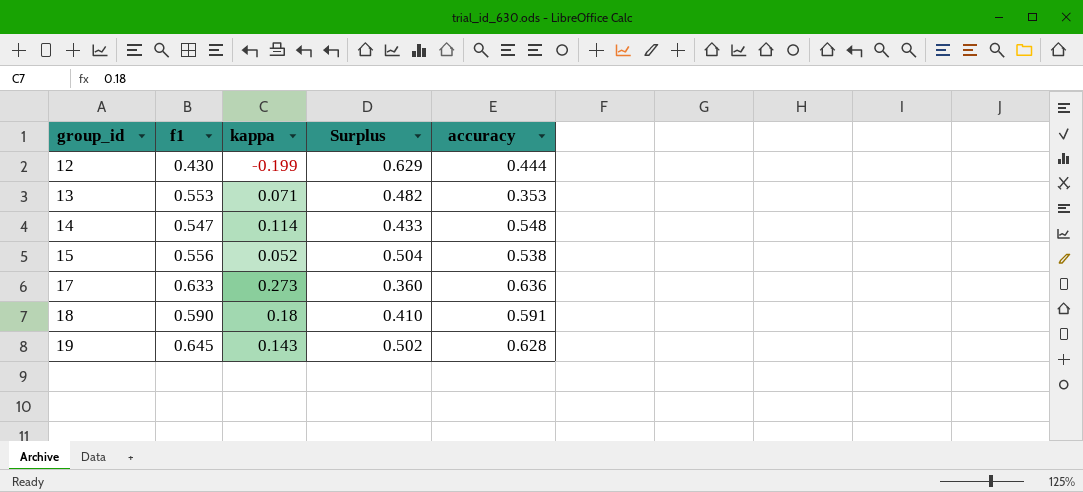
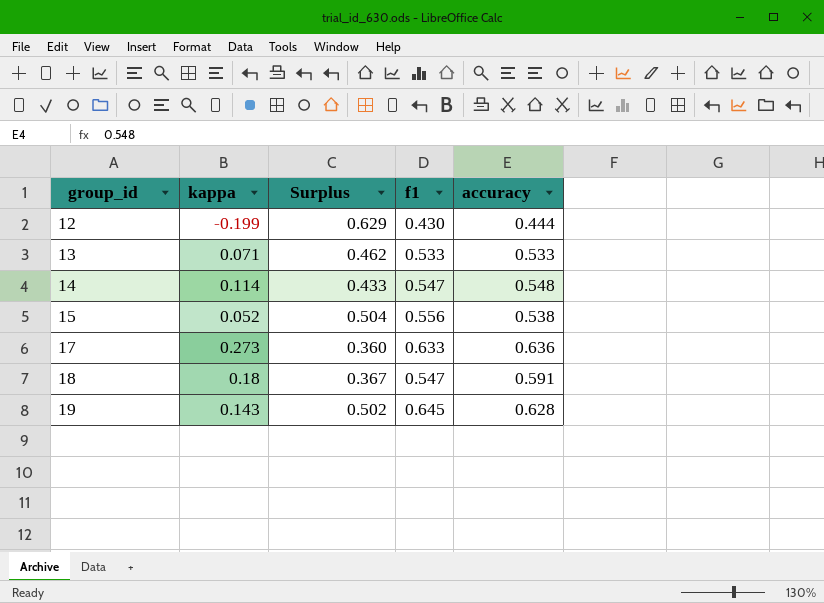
column f1 | position: 2 -> 4
13 | Surplus: 0.482 -> 0.462
13 | f1: 0.553 -> 0.533
13 | accuracy: 0.353 -> 0.533
18 | Surplus: 0.410 -> 0.367
18 | f1: 0.590 -> 0.547

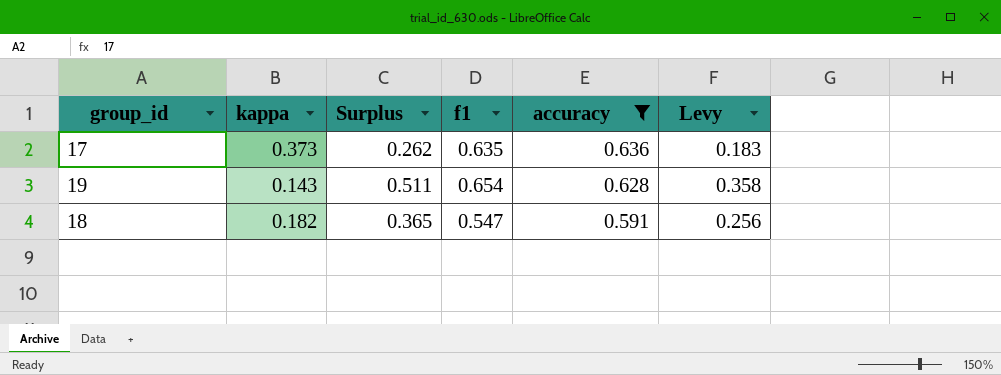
filter: none -> accuracy >= 0.591
row order: group_id ascending -> accuracy descending
column Levy | formula: none -> [Surplus] * 0.7
17 | kappa: 0.273 -> 0.373
17 | Surplus: 0.360 -> 0.262
17 | f1: 0.633 -> 0.635
19 | Surplus: 0.502 -> 0.511
19 | f1: 0.645 -> 0.654
18 | kappa: 0.18 -> 0.182
18 | Surplus: 0.367 -> 0.365

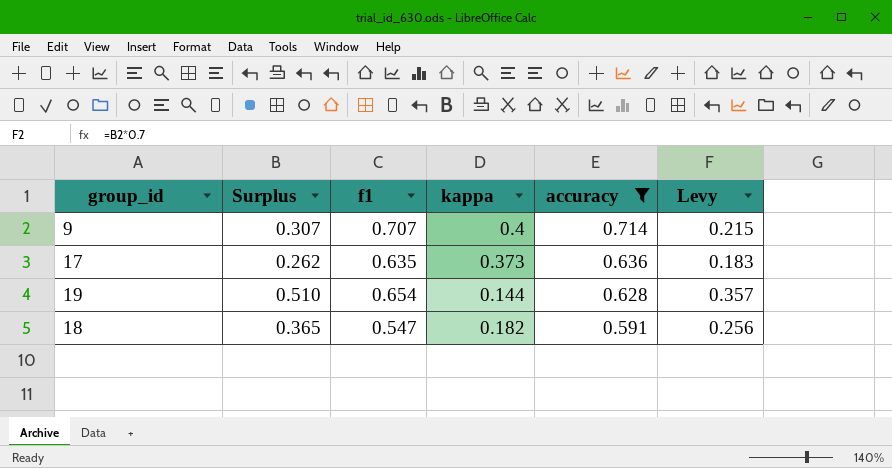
column kappa | position: 2 -> 4
row 9: none -> 0.307 | 0.707 | 0.4 | 0.714 | 0.215
19 | Surplus: 0.511 -> 0.510
19 | kappa: 0.143 -> 0.144
19 | Levy: 0.358 -> 0.357

